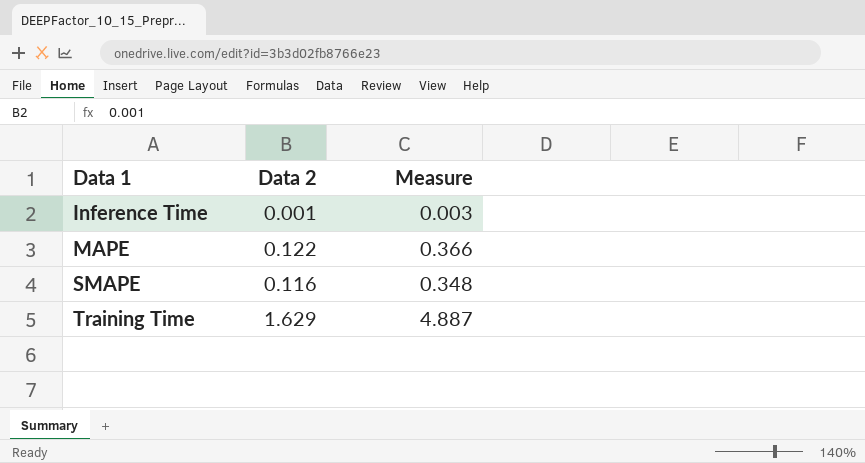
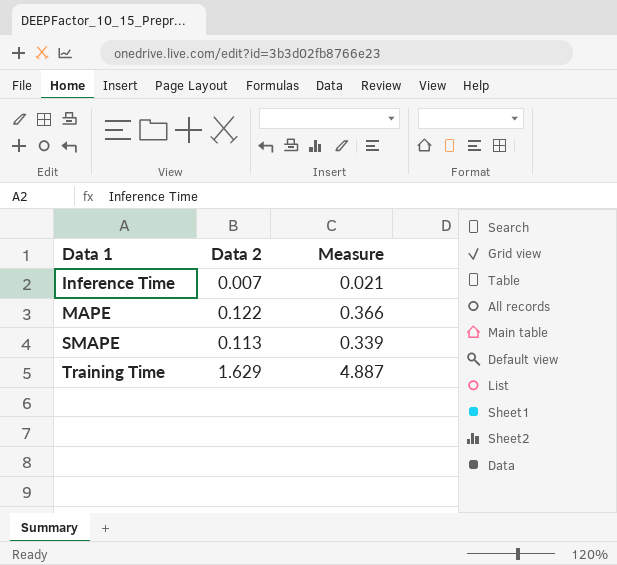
Inference Time | Data 2: 0.001 -> 0.007
Inference Time | Measure: 0.003 -> 0.021
SMAPE | Data 2: 0.116 -> 0.113
SMAPE | Measure: 0.348 -> 0.339

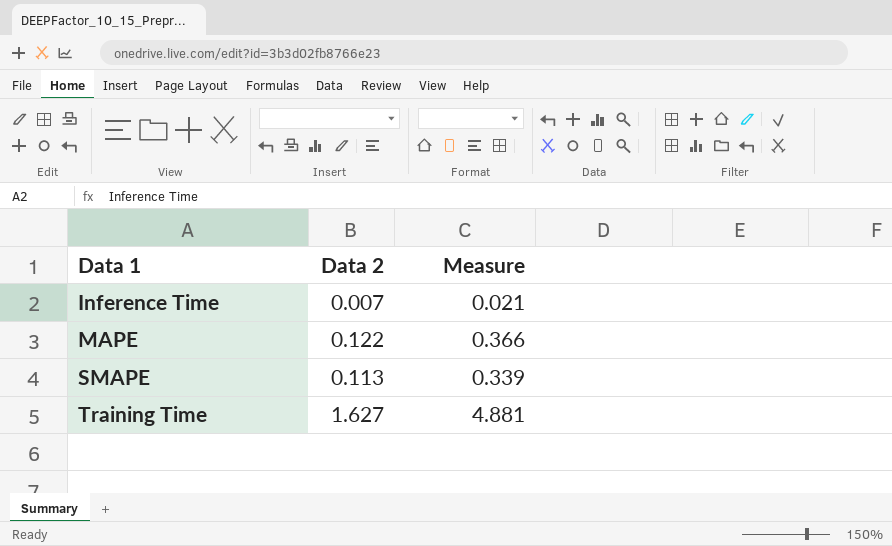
Training Time | Data 2: 1.629 -> 1.627
Training Time | Measure: 4.887 -> 4.881

